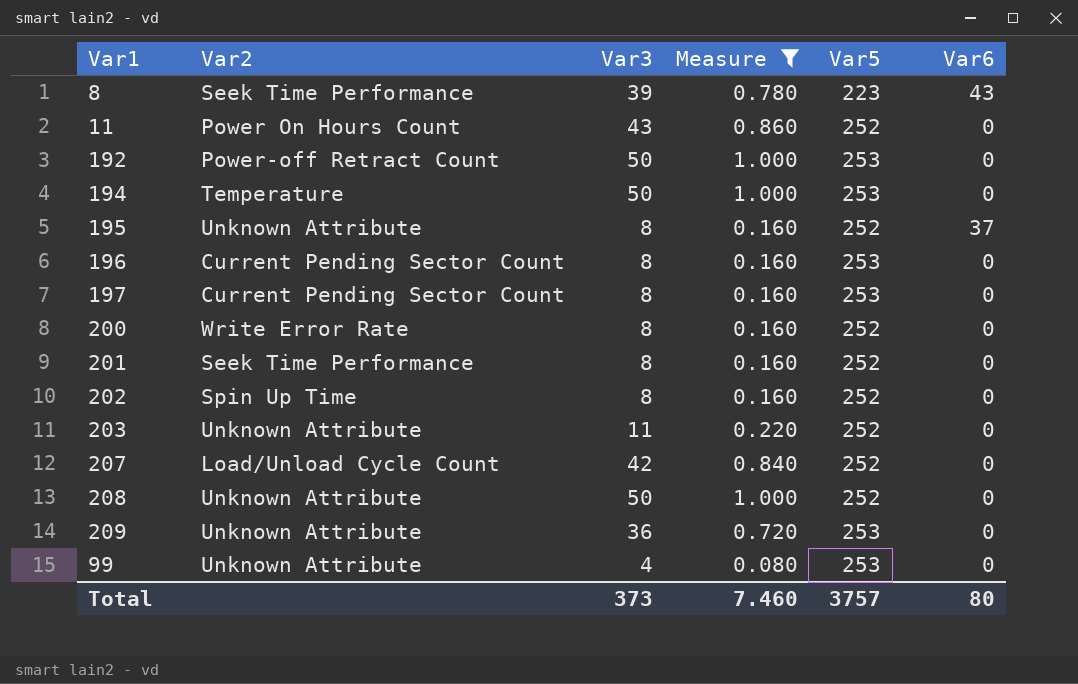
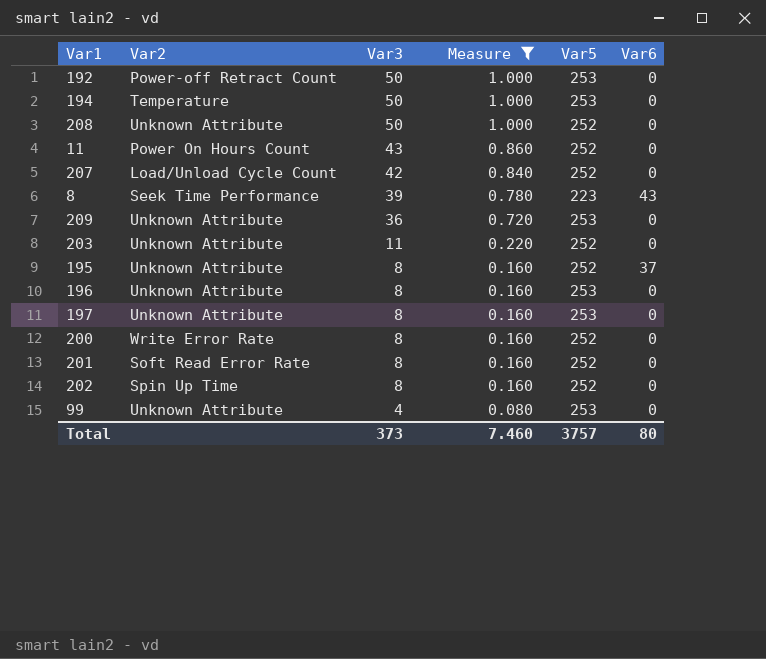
row order: none -> Var3 descending
196 | Var2: Current Pending Sector Count -> Unknown Attribute
197 | Var2: Current Pending Sector Count -> Unknown Attribute
201 | Var2: Seek Time Performance -> Soft Read Error Rate

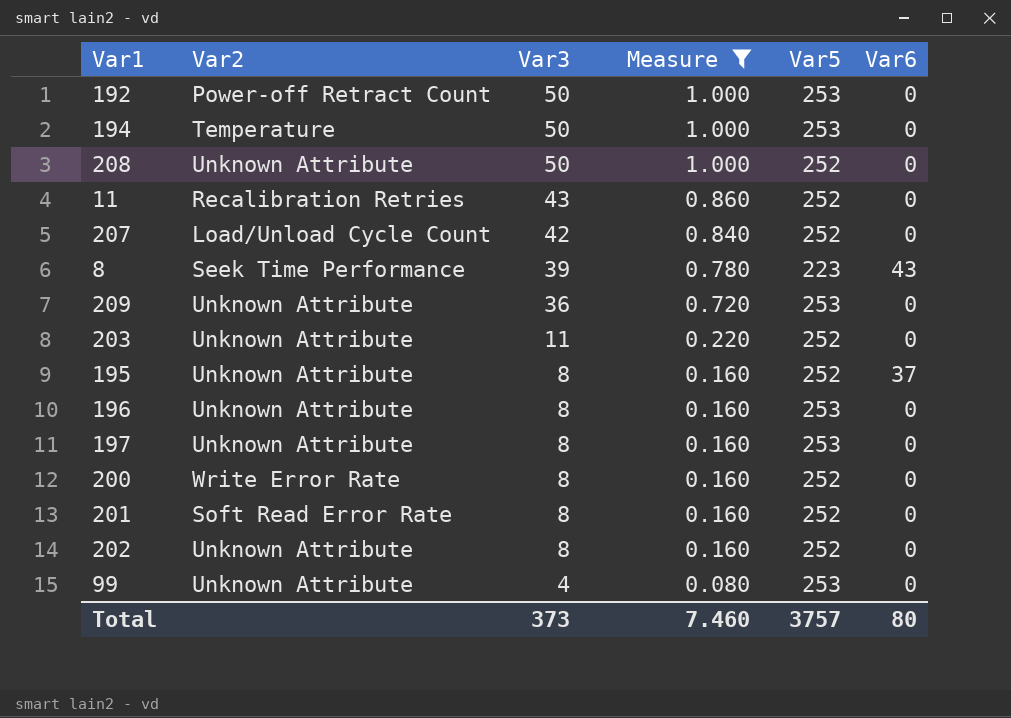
11 | Var2: Power On Hours Count -> Recalibration Retries
202 | Var2: Spin Up Time -> Unknown Attribute

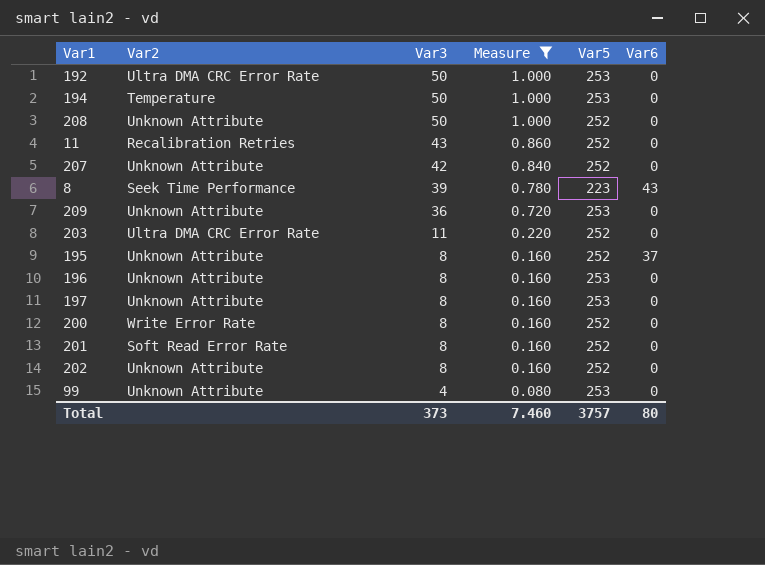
192 | Var2: Power-off Retract Count -> Ultra DMA CRC Error Rate
207 | Var2: Load/Unload Cycle Count -> Unknown Attribute
203 | Var2: Unknown Attribute -> Ultra DMA CRC Error Rate

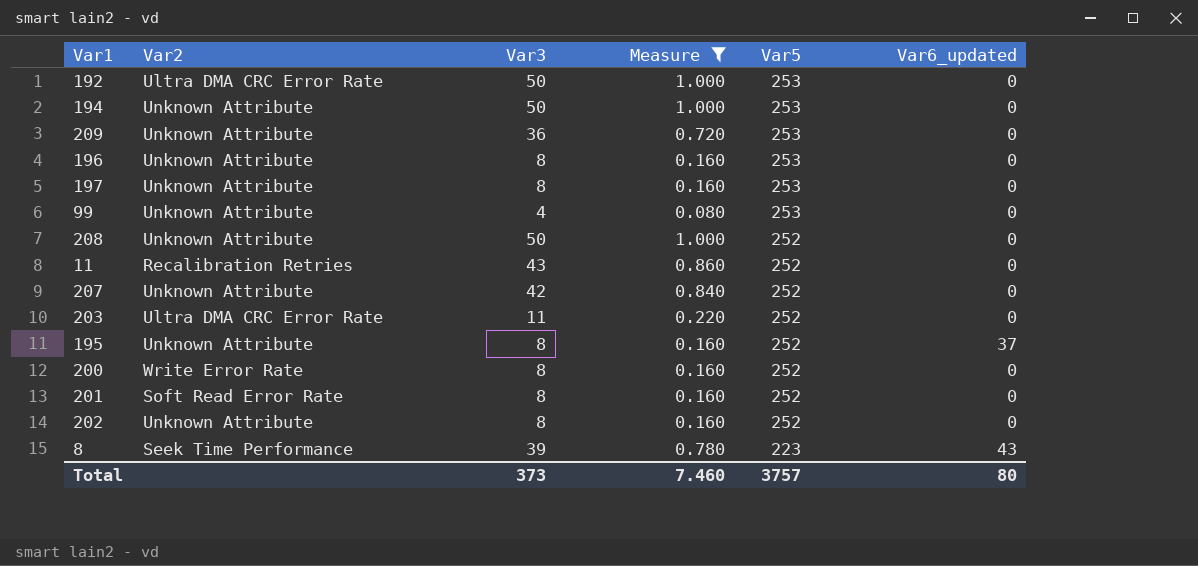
row order: Var3 descending -> Var5 descending
column name: Var6 -> Var6_updated
194 | Var2: Temperature -> Unknown Attribute

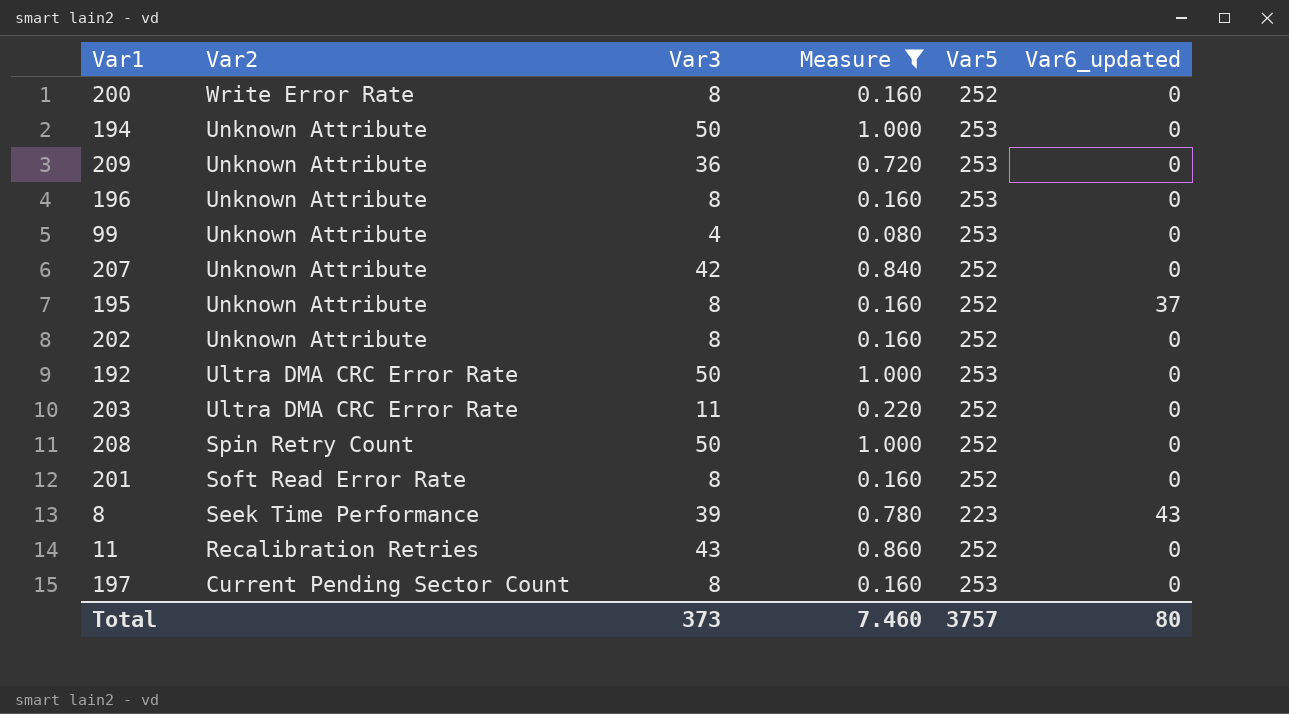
row order: Var5 descending -> Var2 descending
208 | Var2: Unknown Attribute -> Spin Retry Count
197 | Var2: Unknown Attribute -> Current Pending Sector Count

